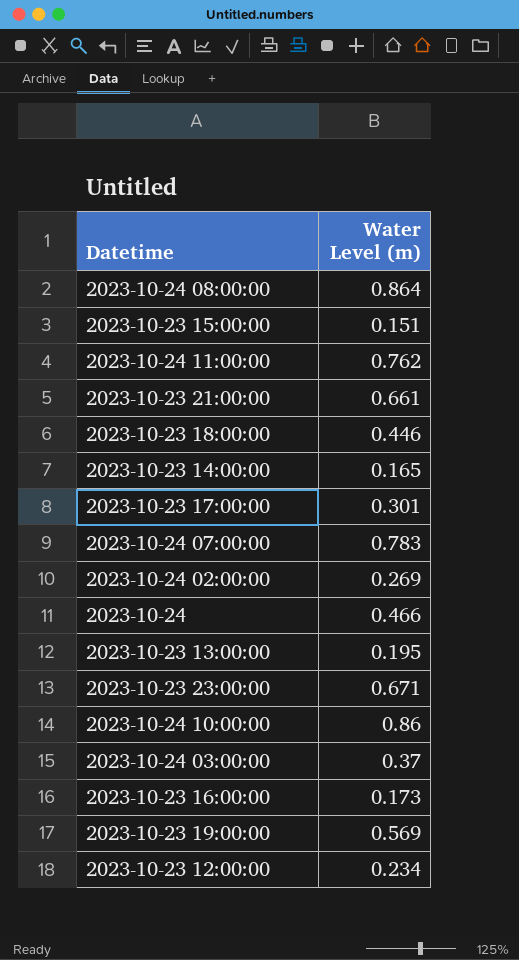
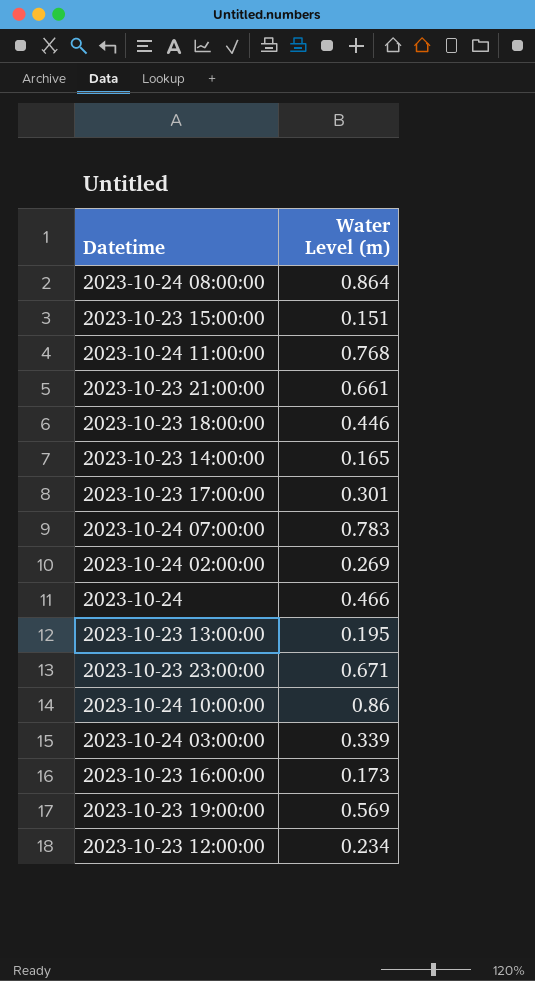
2023-10-24 11:00:00 | Water Level (m): 0.762 -> 0.768
2023-10-24 03:00:00 | Water Level (m): 0.37 -> 0.339

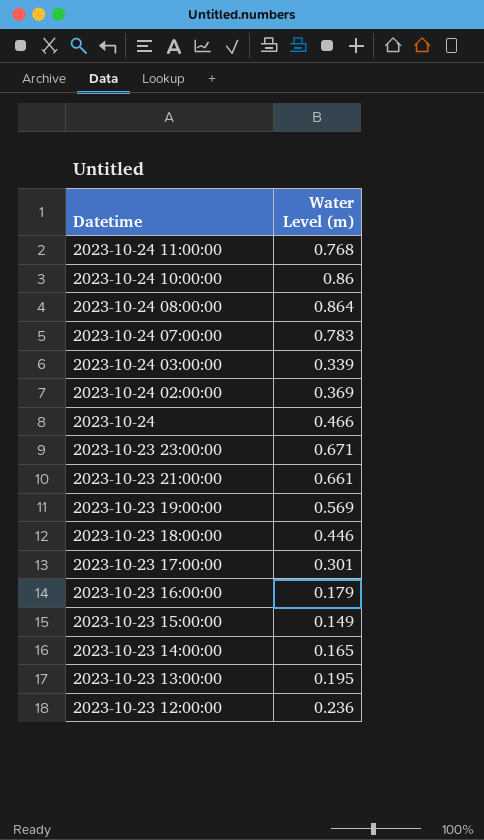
row order: none -> Datetime descending
2023-10-24 02:00:00 | Water Level (m): 0.269 -> 0.369
2023-10-23 16:00:00 | Water Level (m): 0.173 -> 0.179
2023-10-23 15:00:00 | Water Level (m): 0.151 -> 0.149
2023-10-23 12:00:00 | Water Level (m): 0.234 -> 0.236

